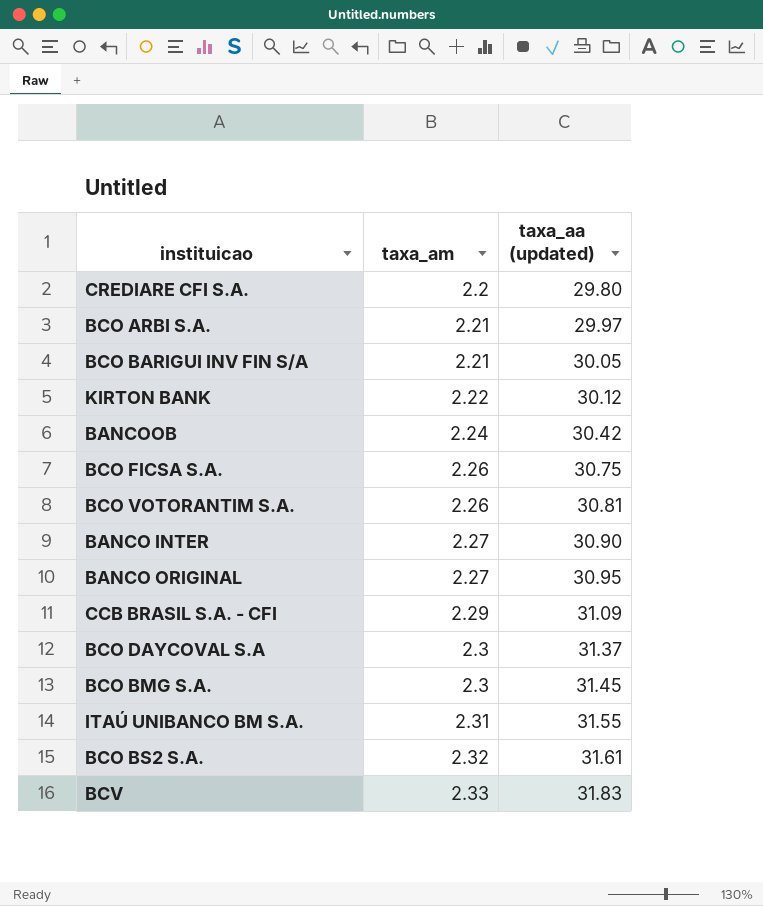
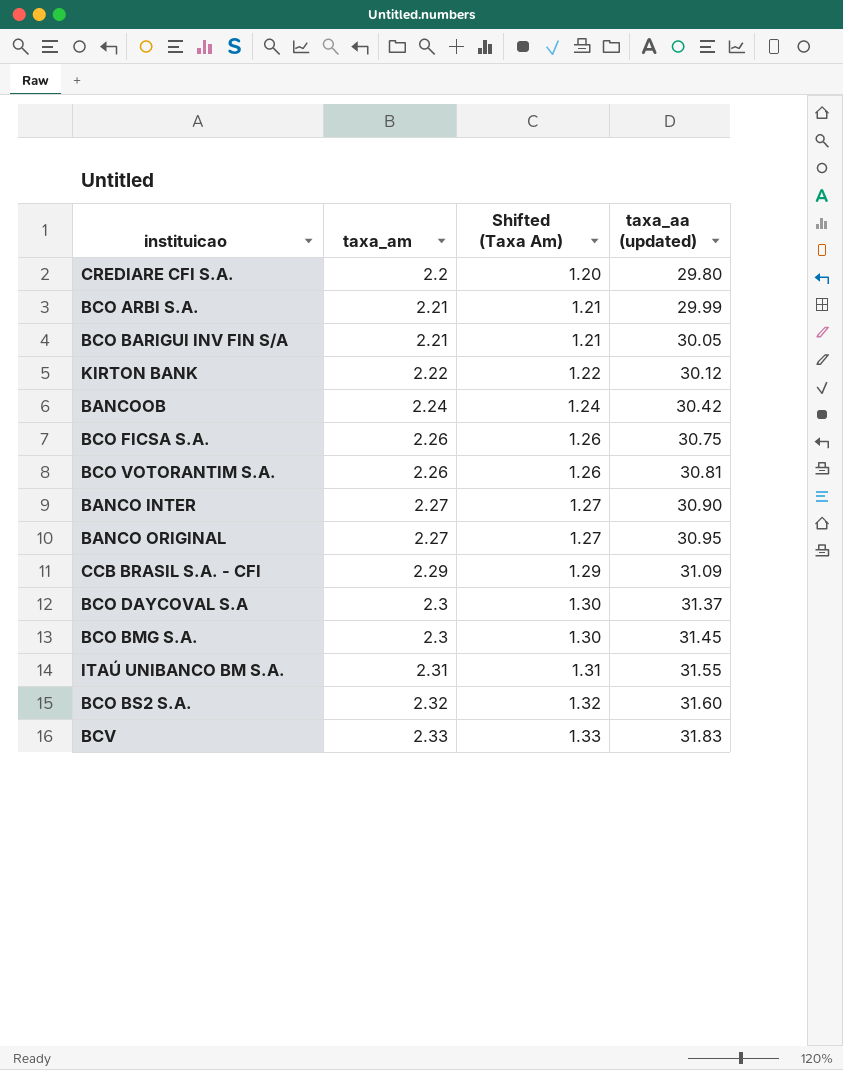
column Shifted (Taxa Am) | formula: none -> [taxa_am] - 1
BCO ARBI S.A. | taxa_aa (updated): 29.97 -> 29.99
BCO BS2 S.A. | taxa_aa (updated): 31.61 -> 31.60

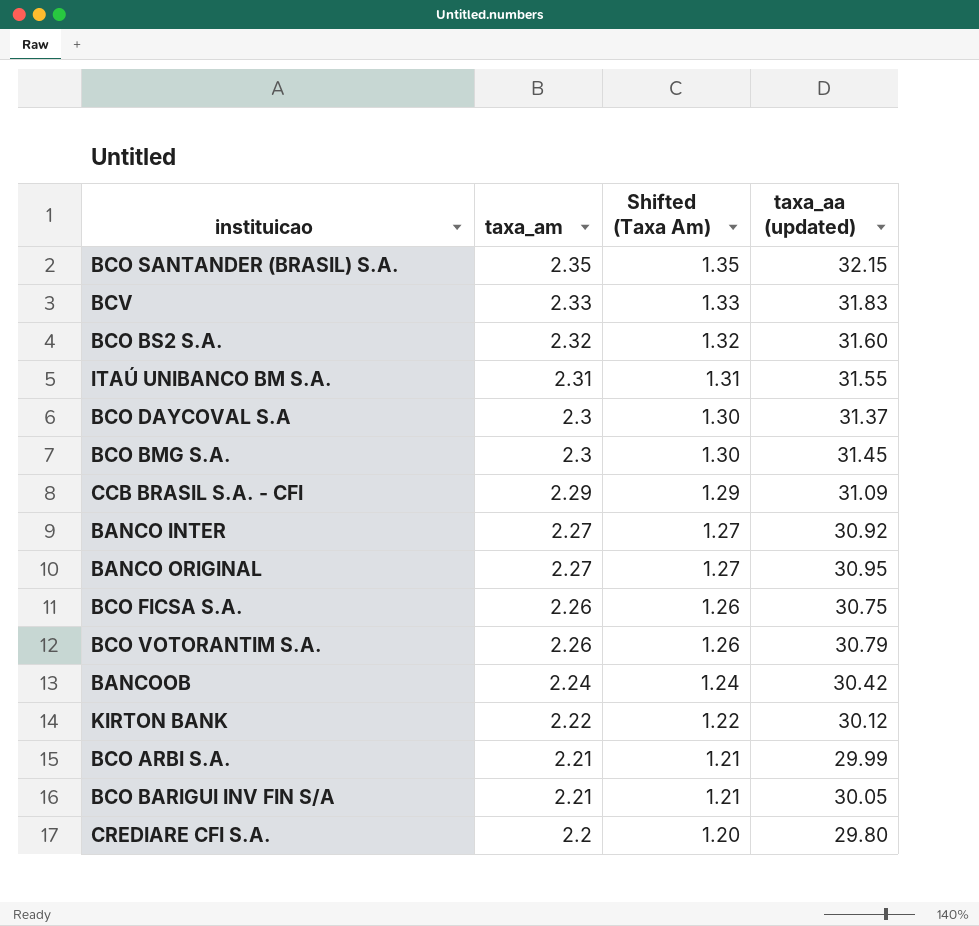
row order: taxa_am ascending -> taxa_am descending
row BCO SANTANDER (BRASIL) S.A.: none -> 2.35 | 1.35 | 32.15
BANCO INTER | taxa_aa (updated): 30.90 -> 30.92
BCO VOTORANTIM S.A. | taxa_aa (updated): 30.81 -> 30.79

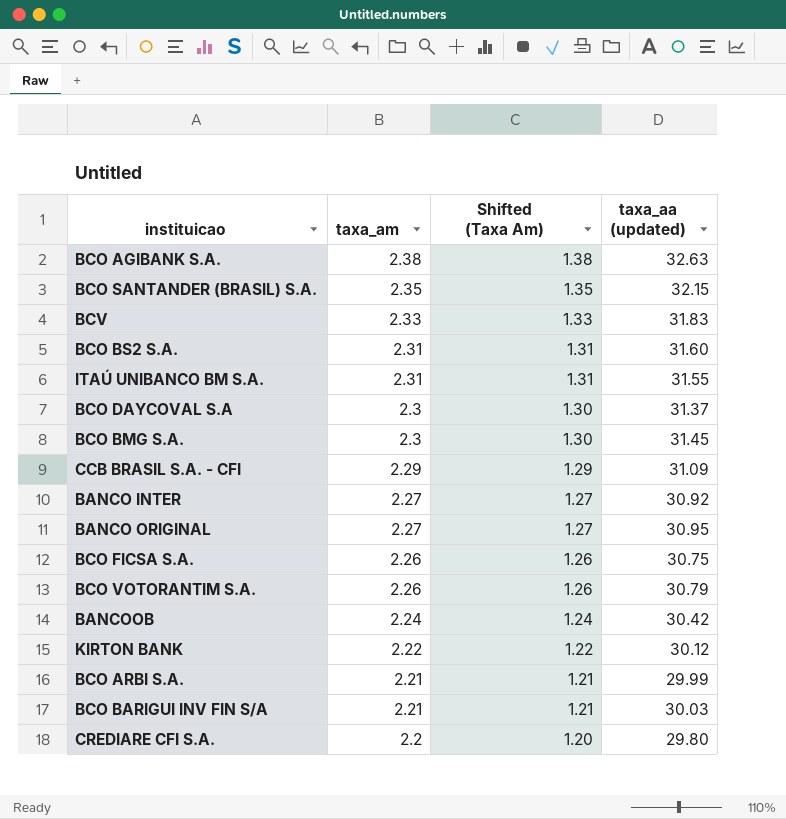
row BCO AGIBANK S.A.: none -> 2.38 | 1.38 | 32.63
BCO BS2 S.A. | taxa_am: 2.32 -> 2.31
BCO BS2 S.A. | Shifted (Taxa Am): 1.32 -> 1.31
BCO BARIGUI INV FIN S/A | taxa_aa (updated): 30.05 -> 30.03

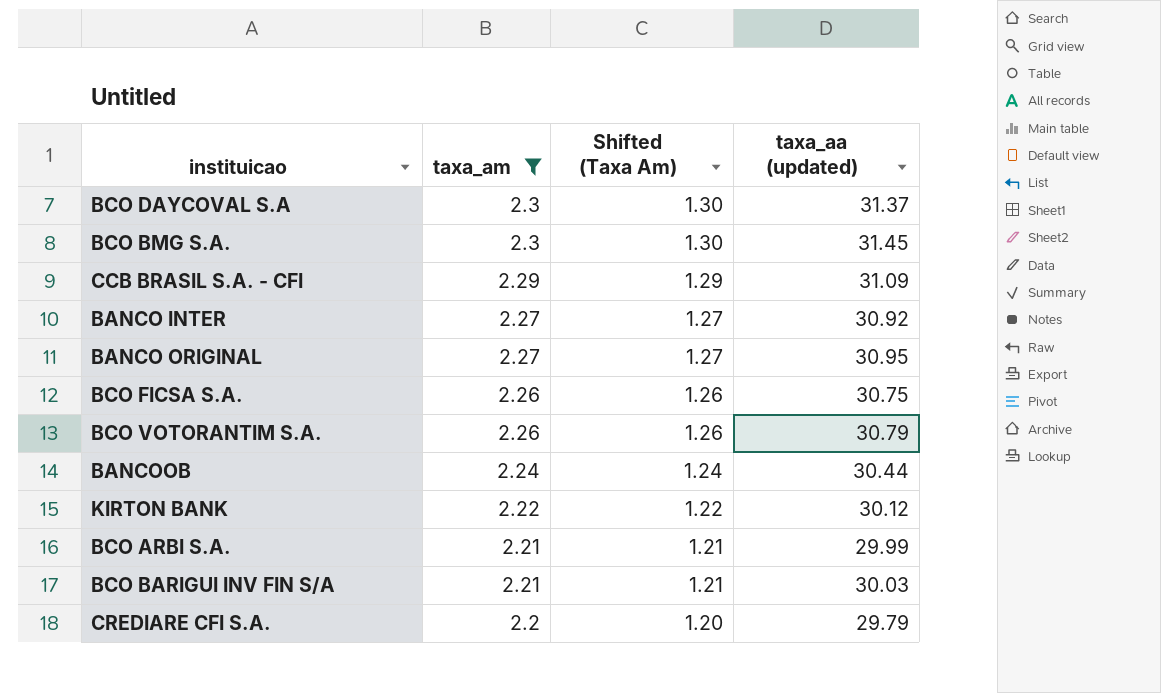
filter: none -> taxa_am <= 2.3
BANCOOB | taxa_aa (updated): 30.42 -> 30.44
CREDIARE CFI S.A. | taxa_aa (updated): 29.80 -> 29.79

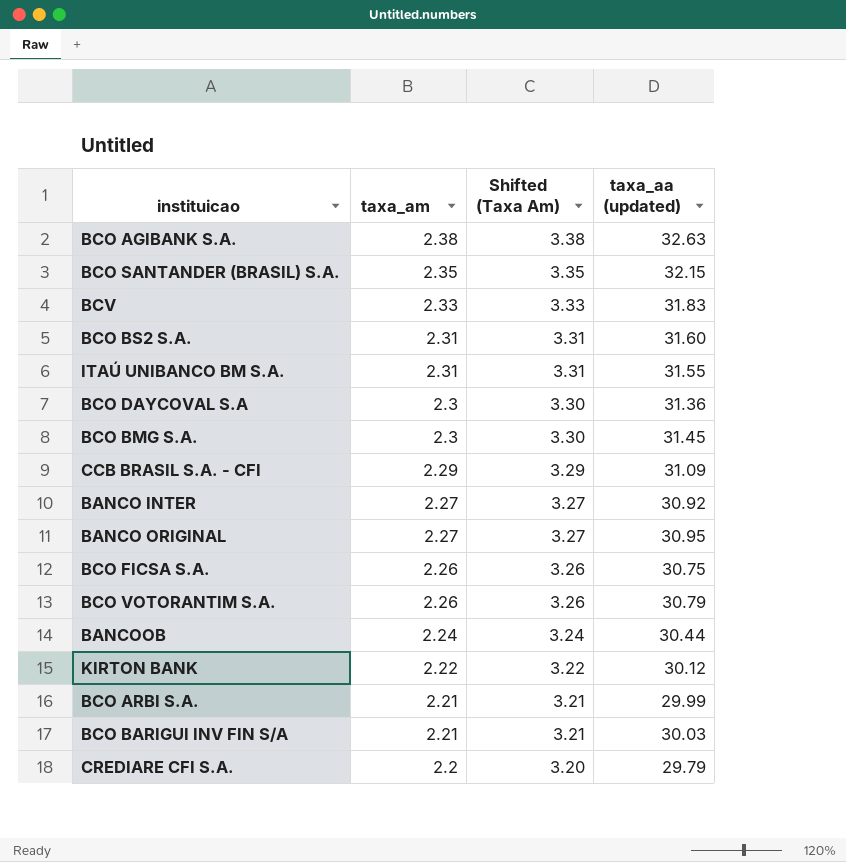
filter: taxa_am <= 2.3 -> none
column Shifted (Taxa Am) | formula: [taxa_am] - 1 -> [taxa_am] + 1
BCO DAYCOVAL S.A | taxa_aa (updated): 31.37 -> 31.36

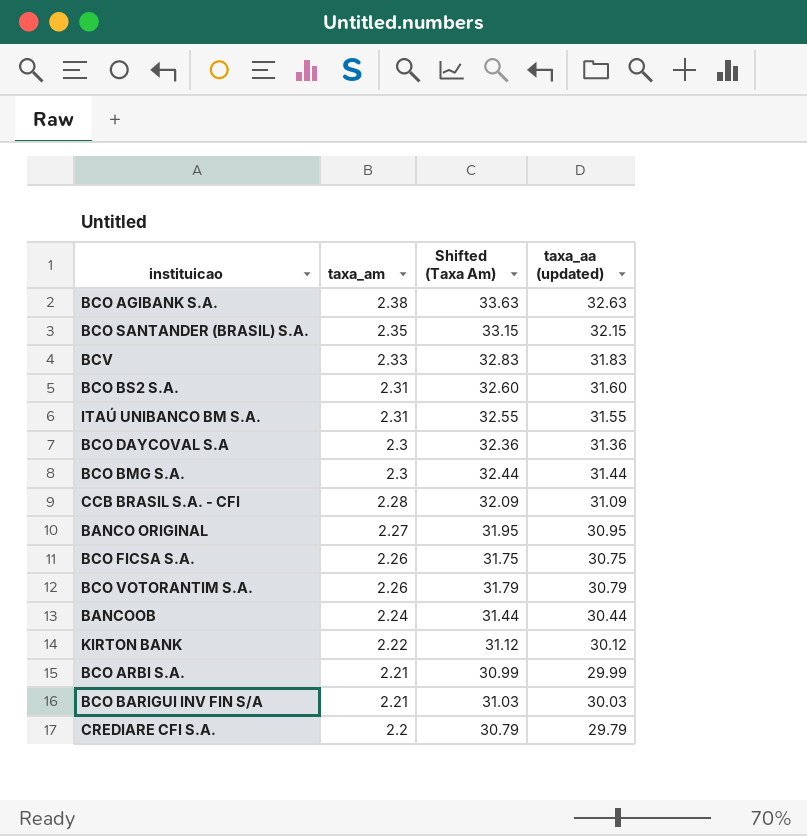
column Shifted (Taxa Am) | formula: [taxa_am] + 1 -> [taxa_aa (updated)] + 1
row BANCO INTER: 2.27 | 3.27 | 30.92 -> none
BCO BMG S.A. | taxa_aa (updated): 31.45 -> 31.44
CCB BRASIL S.A. - CFI | taxa_am: 2.29 -> 2.28

